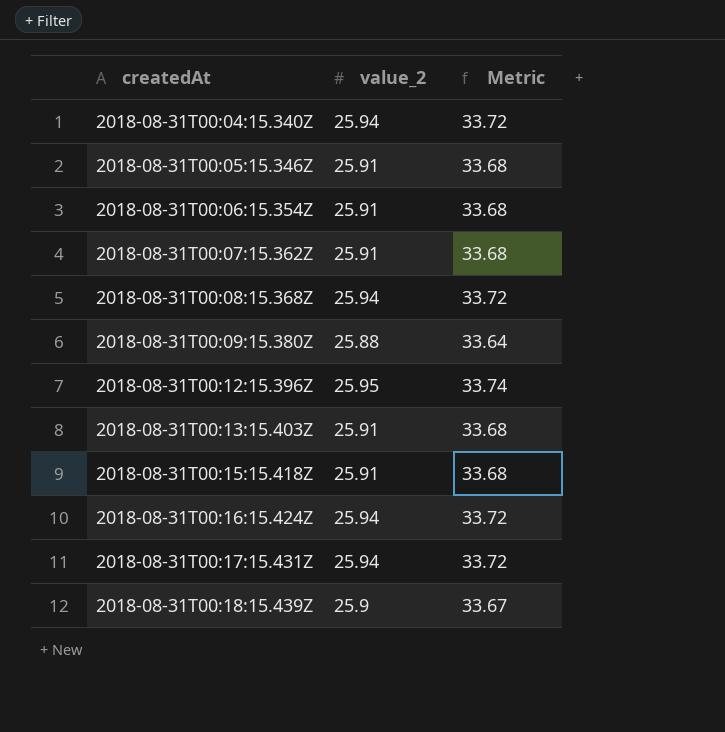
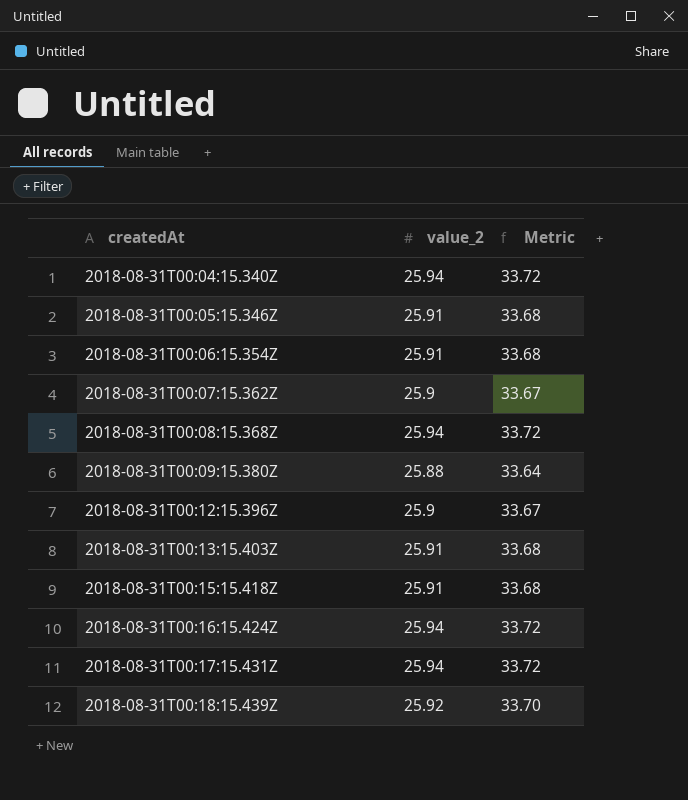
2018-08-31T00:07:15.362Z | value_2: 25.91 -> 25.9
2018-08-31T00:07:15.362Z | Metric: 33.68 -> 33.67
2018-08-31T00:12:15.396Z | value_2: 25.95 -> 25.9
2018-08-31T00:12:15.396Z | Metric: 33.74 -> 33.67
2018-08-31T00:18:15.439Z | value_2: 25.9 -> 25.92
2018-08-31T00:18:15.439Z | Metric: 33.67 -> 33.70

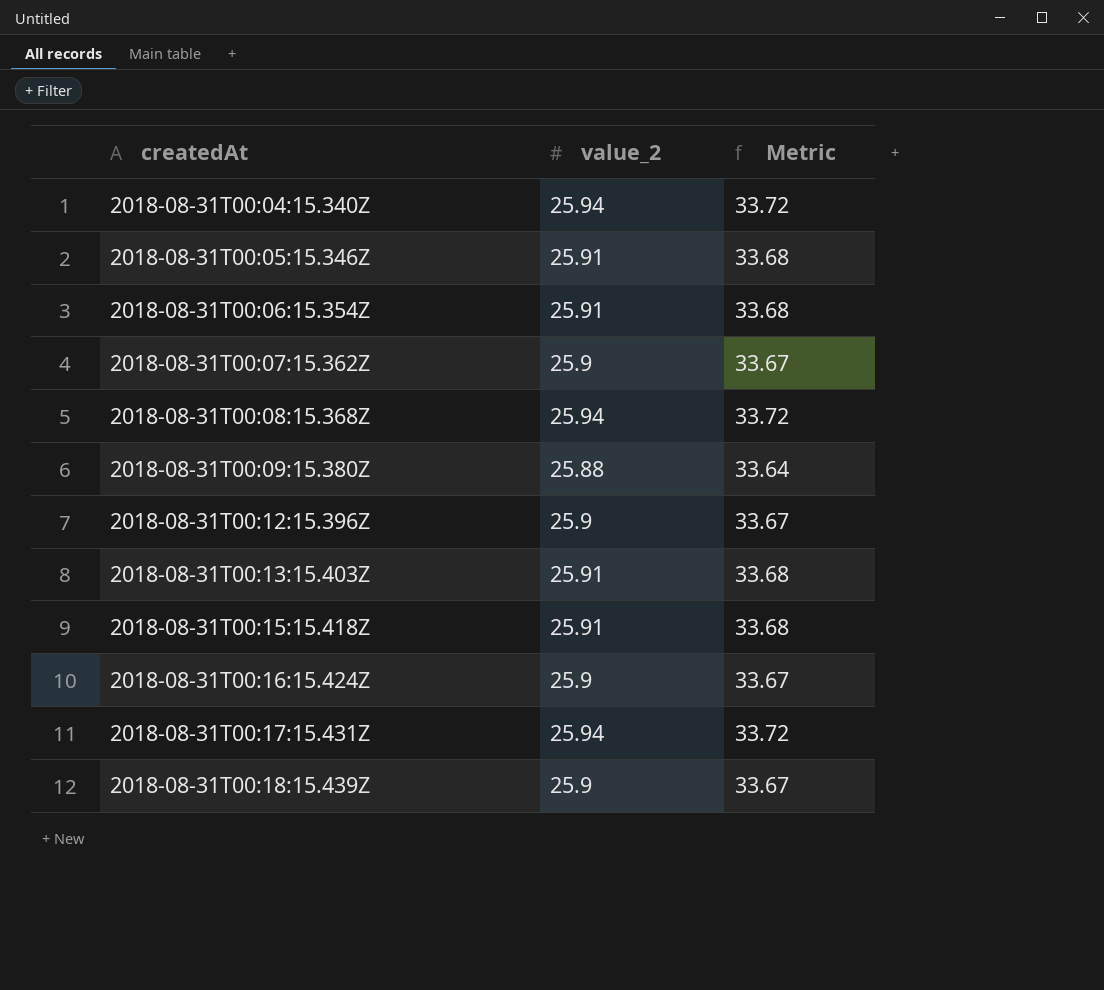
2018-08-31T00:16:15.424Z | value_2: 25.94 -> 25.9
2018-08-31T00:16:15.424Z | Metric: 33.72 -> 33.67
2018-08-31T00:18:15.439Z | value_2: 25.92 -> 25.9
2018-08-31T00:18:15.439Z | Metric: 33.70 -> 33.67

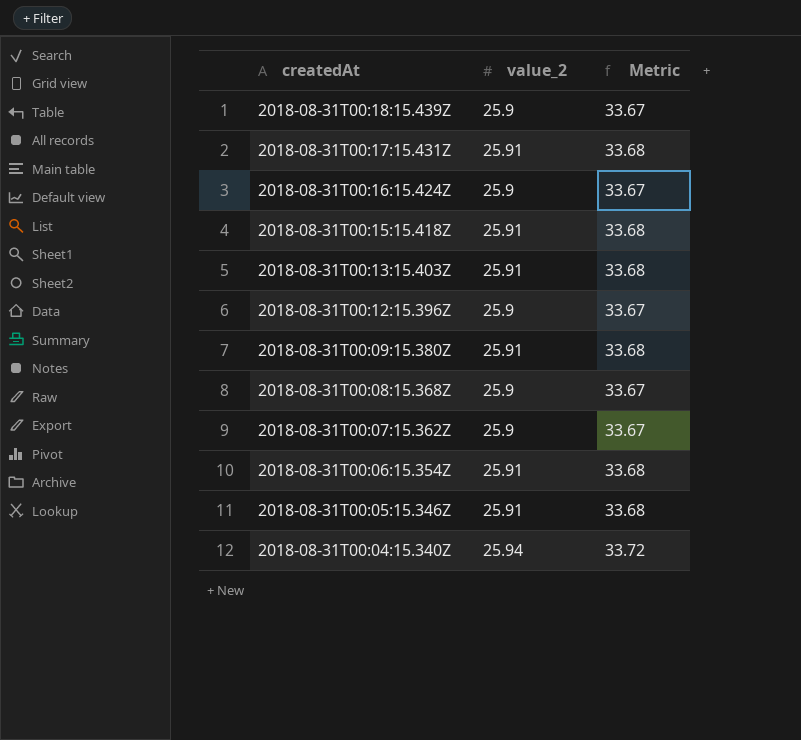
row order: createdAt ascending -> createdAt descending
2018-08-31T00:17:15.431Z | value_2: 25.94 -> 25.91
2018-08-31T00:17:15.431Z | Metric: 33.72 -> 33.68
2018-08-31T00:09:15.380Z | value_2: 25.88 -> 25.91
2018-08-31T00:09:15.380Z | Metric: 33.64 -> 33.68
2018-08-31T00:08:15.368Z | value_2: 25.94 -> 25.9
2018-08-31T00:08:15.368Z | Metric: 33.72 -> 33.67

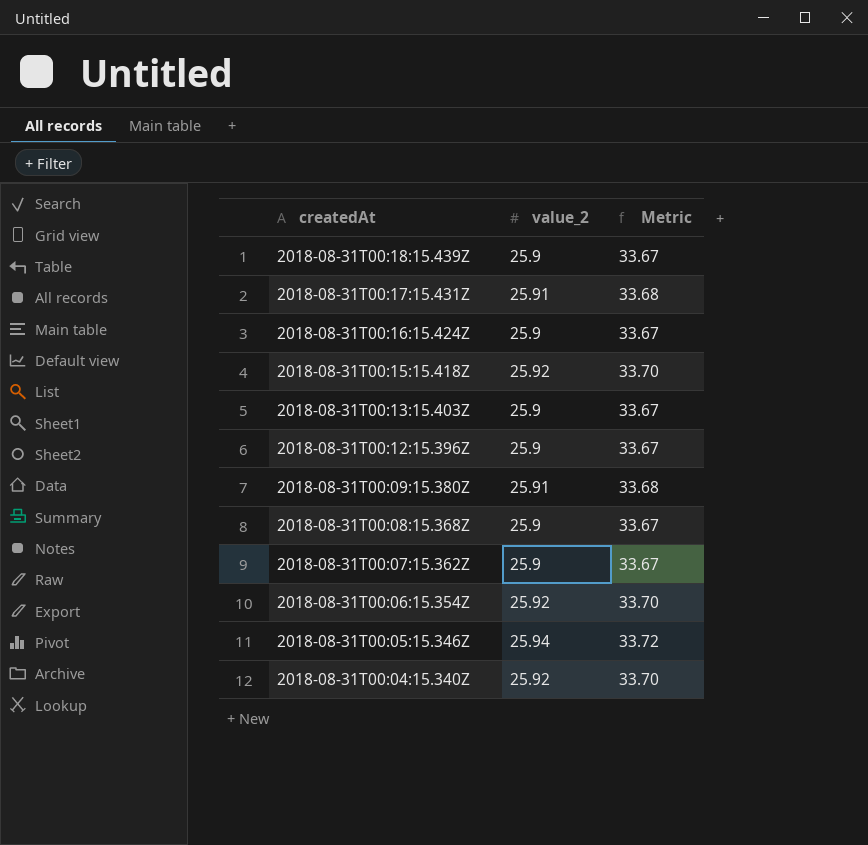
2018-08-31T00:15:15.418Z | value_2: 25.91 -> 25.92
2018-08-31T00:15:15.418Z | Metric: 33.68 -> 33.70
2018-08-31T00:13:15.403Z | value_2: 25.91 -> 25.9
2018-08-31T00:13:15.403Z | Metric: 33.68 -> 33.67
2018-08-31T00:06:15.354Z | value_2: 25.91 -> 25.92
2018-08-31T00:06:15.354Z | Metric: 33.68 -> 33.70
2018-08-31T00:05:15.346Z | value_2: 25.91 -> 25.94
2018-08-31T00:05:15.346Z | Metric: 33.68 -> 33.72
2018-08-31T00:04:15.340Z | value_2: 25.94 -> 25.92
2018-08-31T00:04:15.340Z | Metric: 33.72 -> 33.70

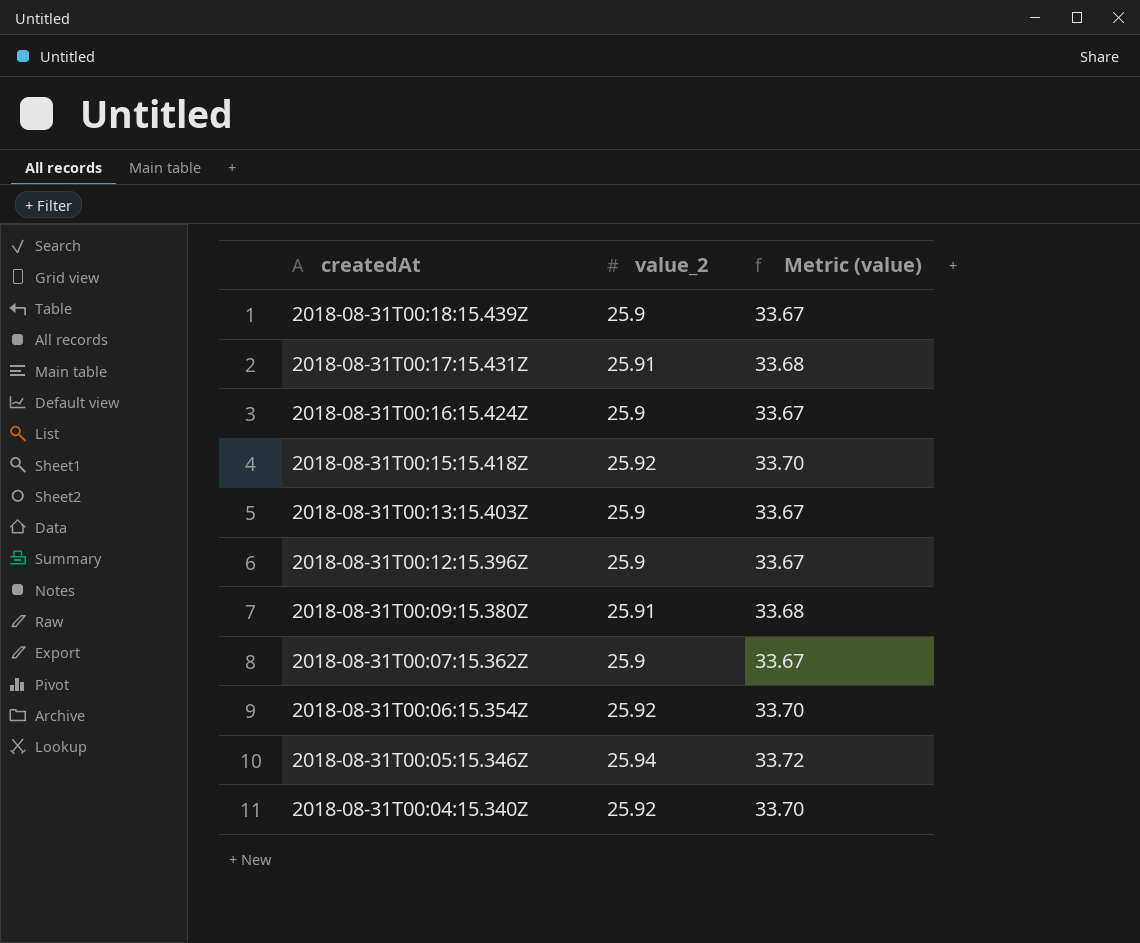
column name: Metric -> Metric (value)
row 2018-08-31T00:08:15.368Z: 25.9 | 33.67 -> none

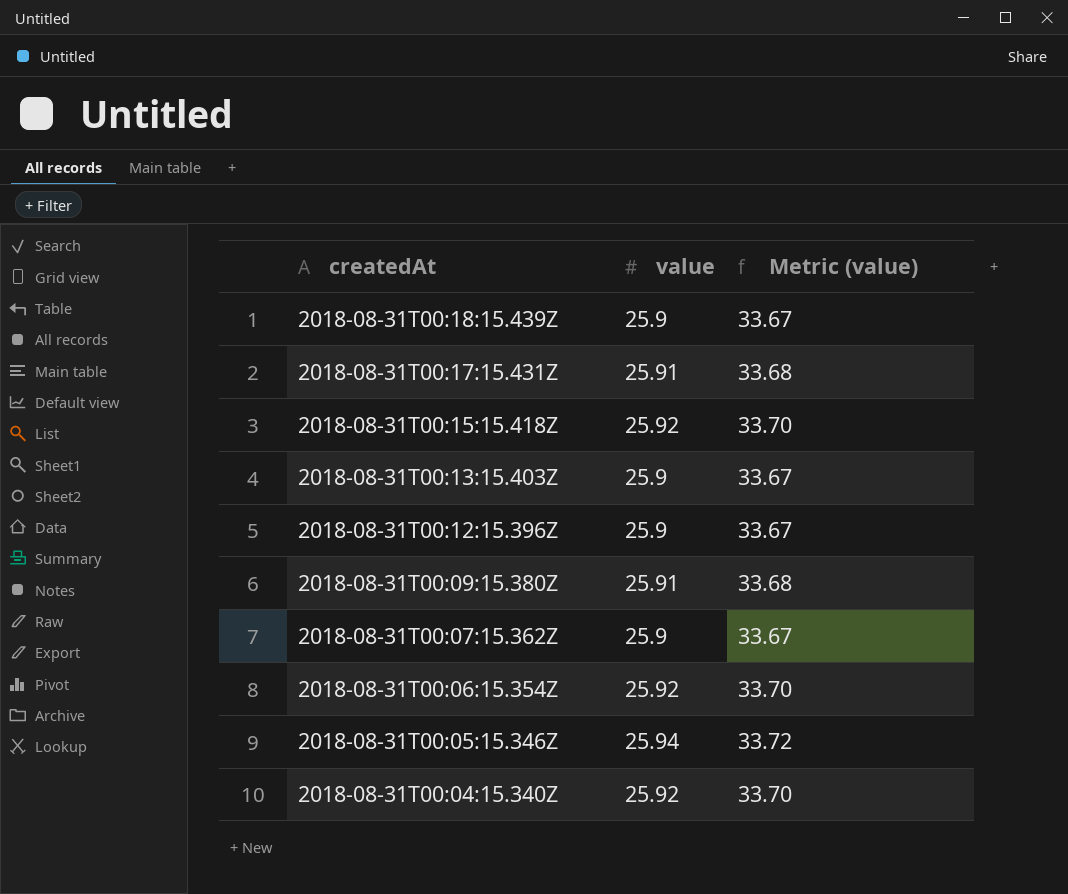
column name: value_2 -> value
row 2018-08-31T00:16:15.424Z: 25.9 | 33.67 -> none

